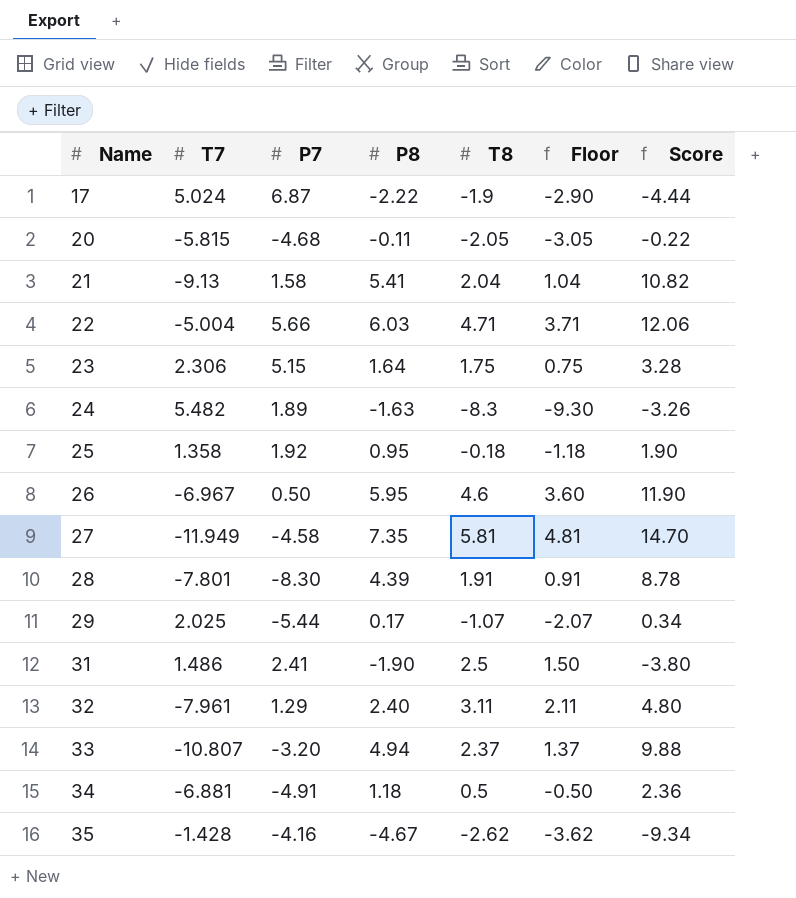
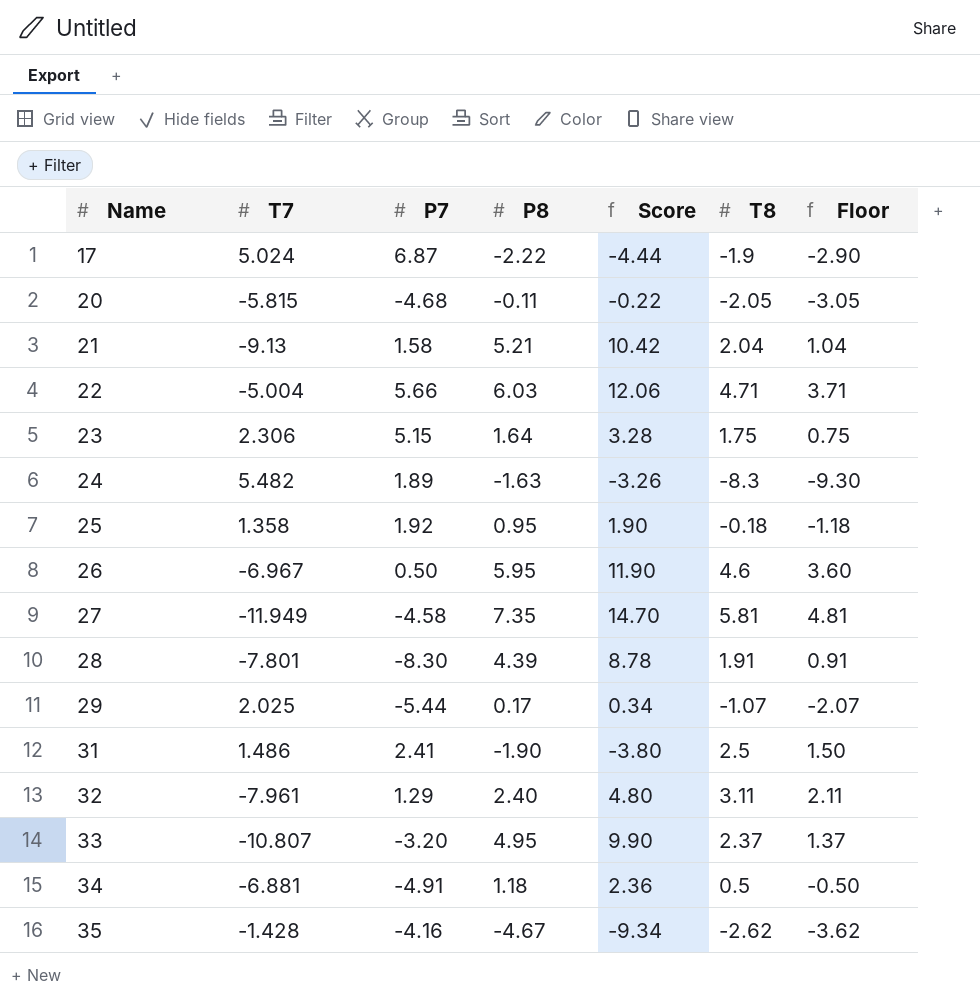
column Score | position: 7 -> 5
21 | P8: 5.41 -> 5.21
21 | Score: 10.82 -> 10.42
33 | P8: 4.94 -> 4.95
33 | Score: 9.88 -> 9.90

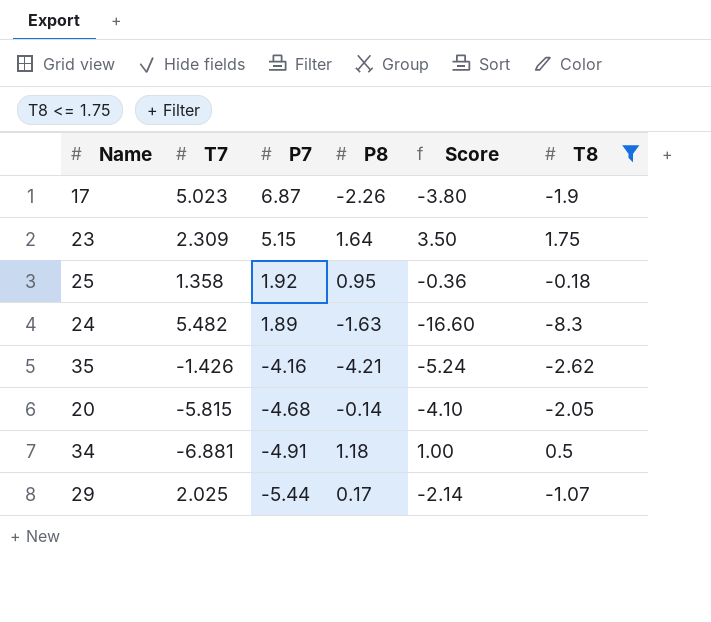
filter: none -> T8 <= 1.75
row order: Name ascending -> P7 descending
column Floor | formula: [T8] - 1 -> none
column Score | formula: [P8] * 2 -> [T8] * 2
17 | T7: 5.024 -> 5.023
17 | P8: -2.22 -> -2.26
23 | T7: 2.306 -> 2.309
35 | T7: -1.428 -> -1.426
35 | P8: -4.67 -> -4.21
20 | P8: -0.11 -> -0.14

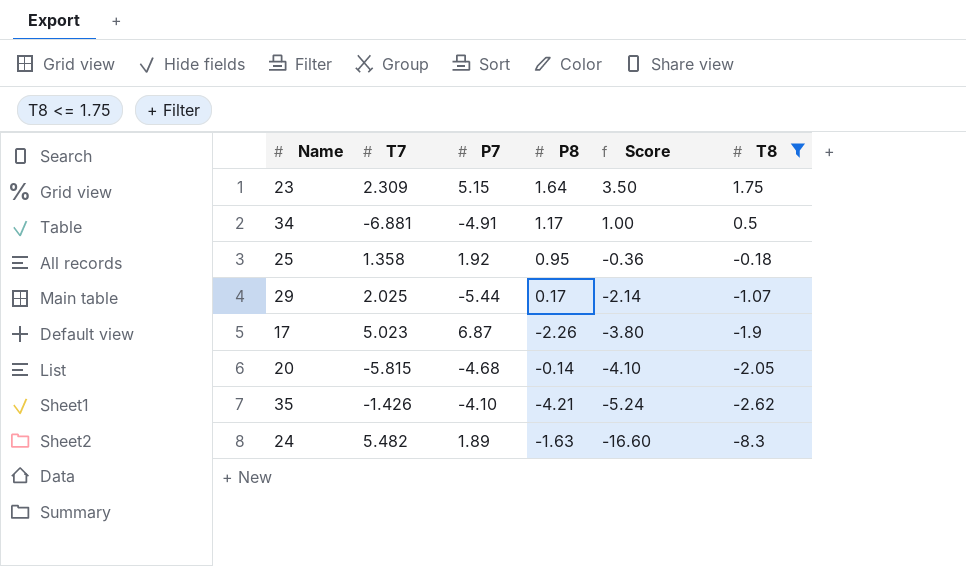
row order: P7 descending -> Score descending
34 | P8: 1.18 -> 1.17
35 | P7: -4.16 -> -4.10

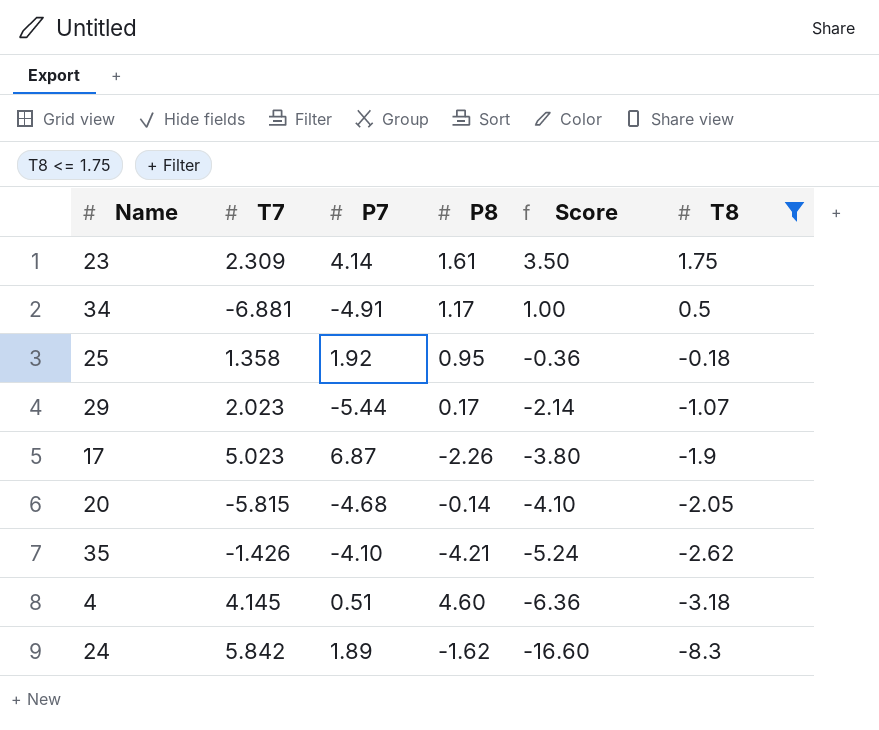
23 | P7: 5.15 -> 4.14
23 | P8: 1.64 -> 1.61
29 | T7: 2.025 -> 2.023
row 4: none -> 4.145 | 0.51 | 4.60 | -6.36 | -3.18
24 | T7: 5.482 -> 5.842
24 | P8: -1.63 -> -1.62

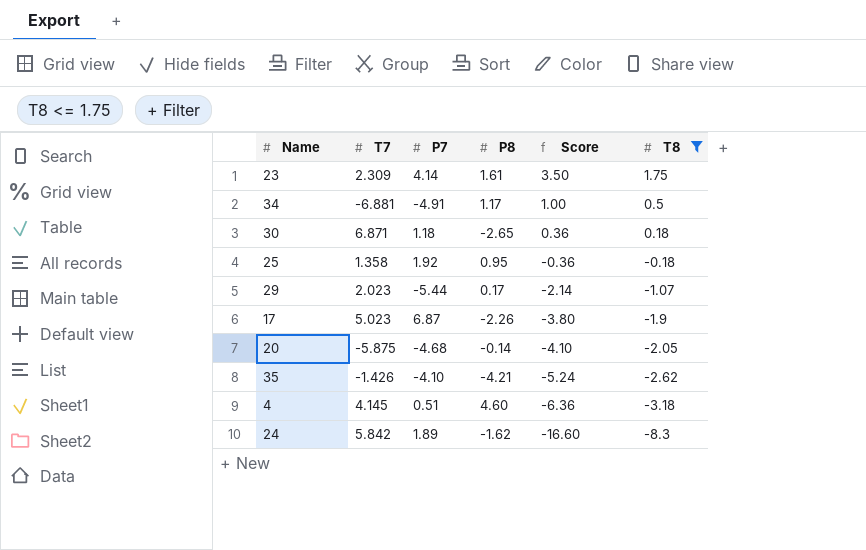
row 30: none -> 6.871 | 1.18 | -2.65 | 0.36 | 0.18
20 | T7: -5.815 -> -5.875

